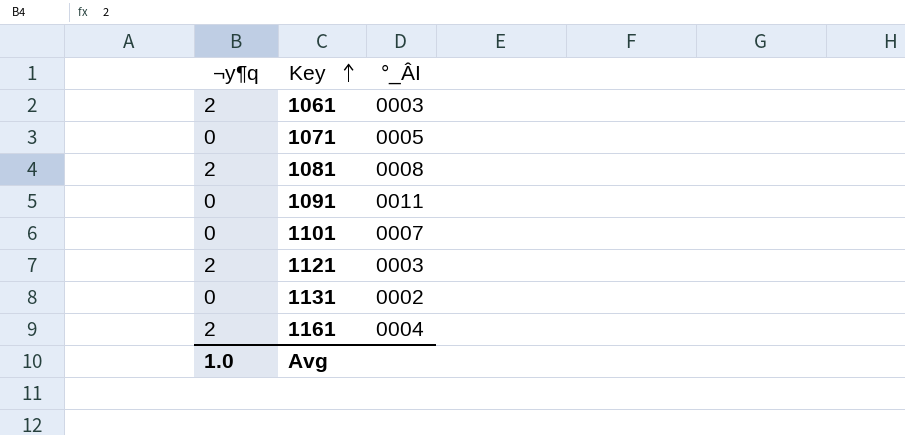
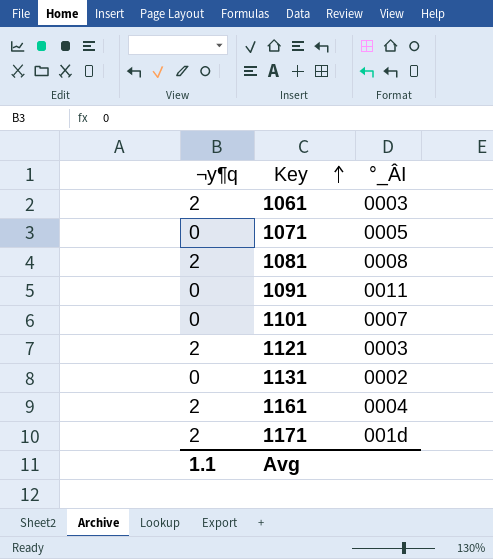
row 1171: none -> 2 | 001d
Avg | ¬y¶q: 1.0 -> 1.1

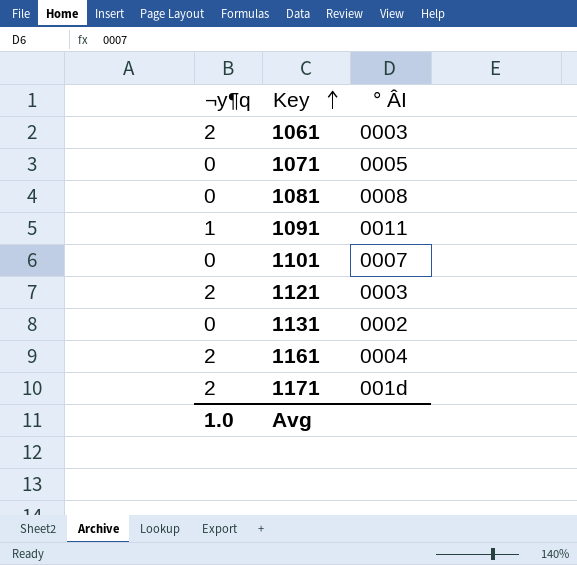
column name: °_ÂI -> ° ÂI
1081 | ¬y¶q: 2 -> 0
1091 | ¬y¶q: 0 -> 1
Avg | ¬y¶q: 1.1 -> 1.0

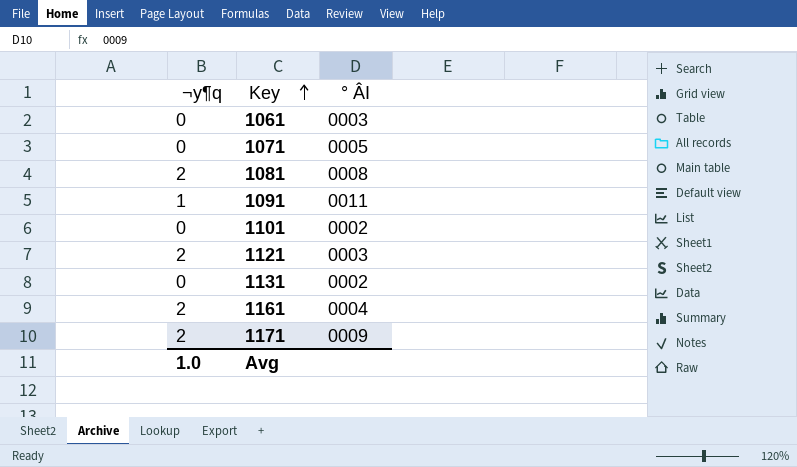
1061 | ¬y¶q: 2 -> 0
1081 | ¬y¶q: 0 -> 2
1101 | ° ÂI: 0007 -> 0002
1171 | ° ÂI: 001d -> 0009

